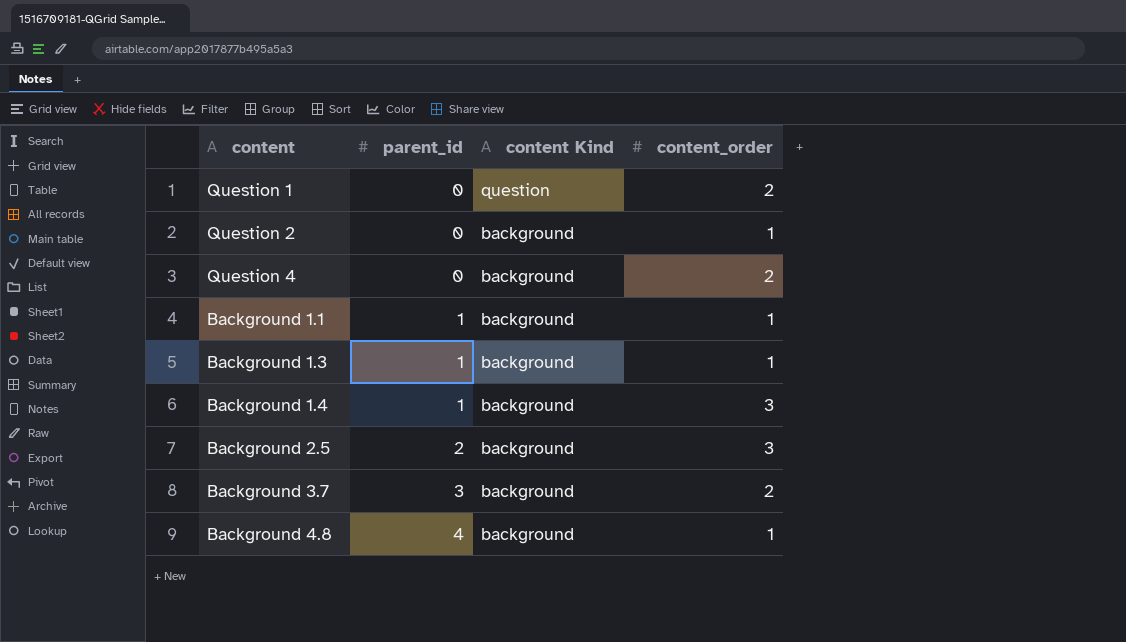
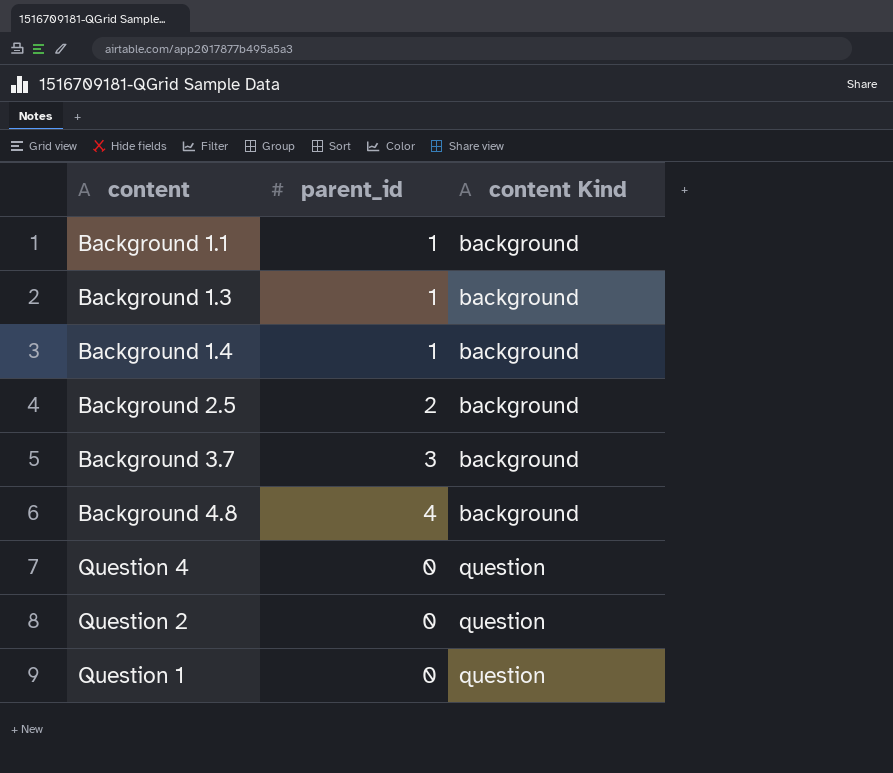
row order: parent_id ascending -> content Kind ascending
column content_order | position: 4 -> none
Question 4 | content Kind: background -> question
Question 2 | content Kind: background -> question

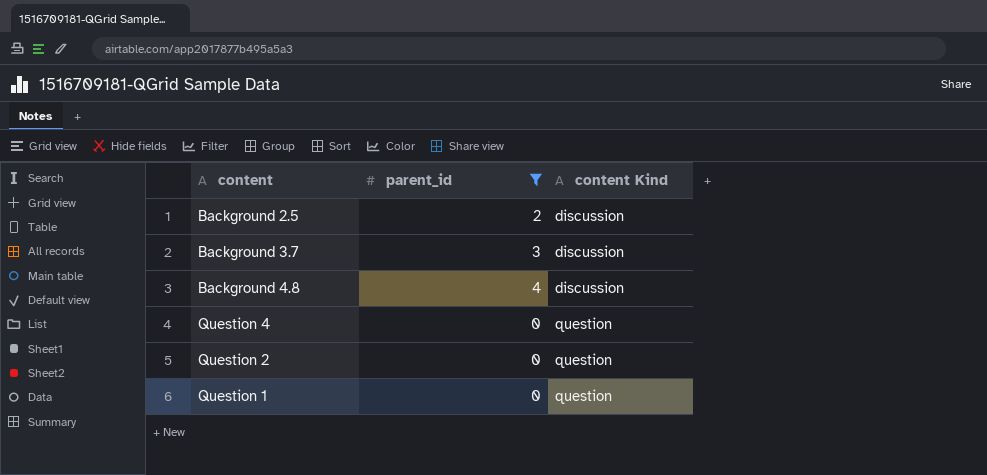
filter: none -> parent_id != 1
Background 2.5 | content Kind: background -> discussion
Background 3.7 | content Kind: background -> discussion
Background 4.8 | content Kind: background -> discussion

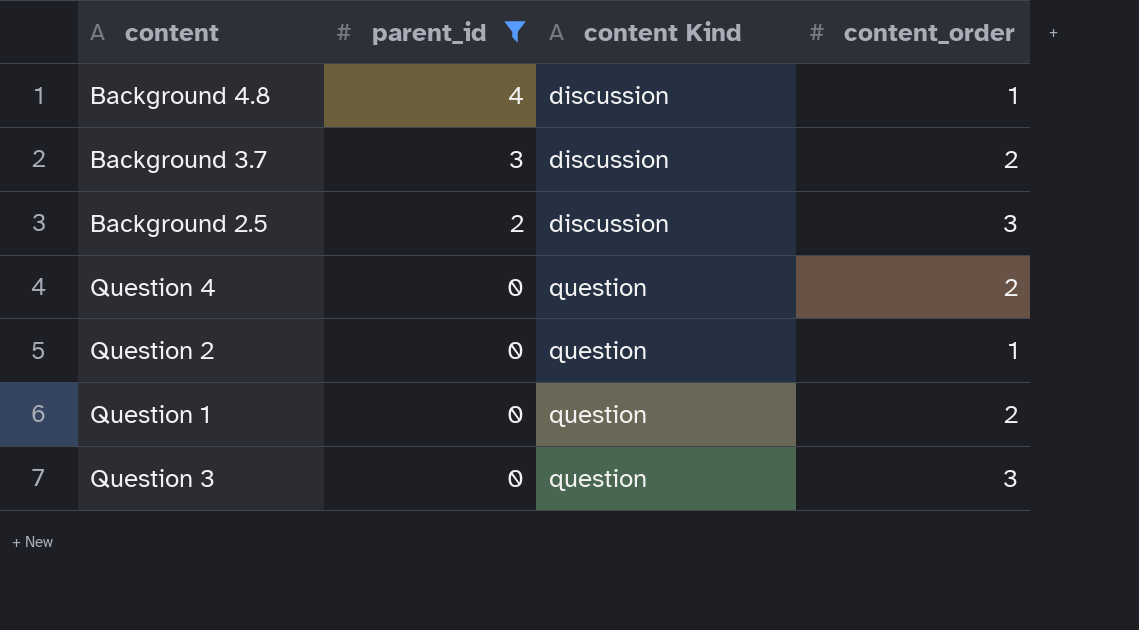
row order: content Kind ascending -> parent_id descending
column content_order | position: none -> 4
row Question 3: none -> 0 | question | 3

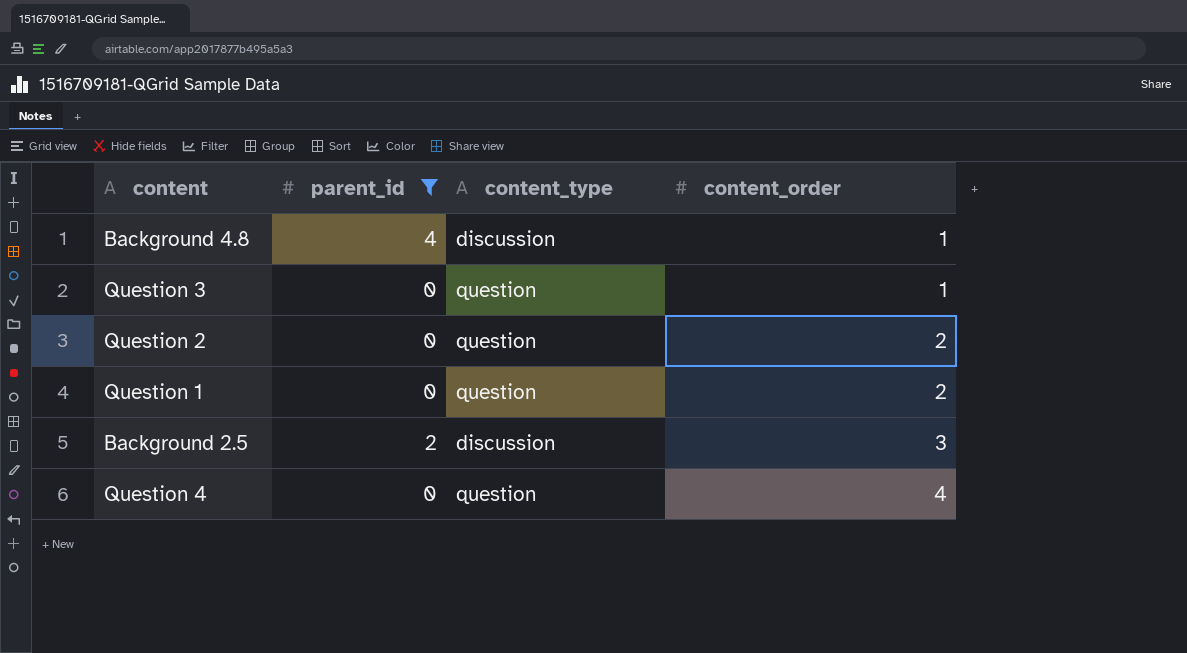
row order: parent_id descending -> content_order ascending
column name: content Kind -> content_type
row Background 3.7: 3 | discussion | 2 -> none
Question 3 | content_order: 3 -> 1
Question 2 | content_order: 1 -> 2
Question 4 | content_order: 2 -> 4

